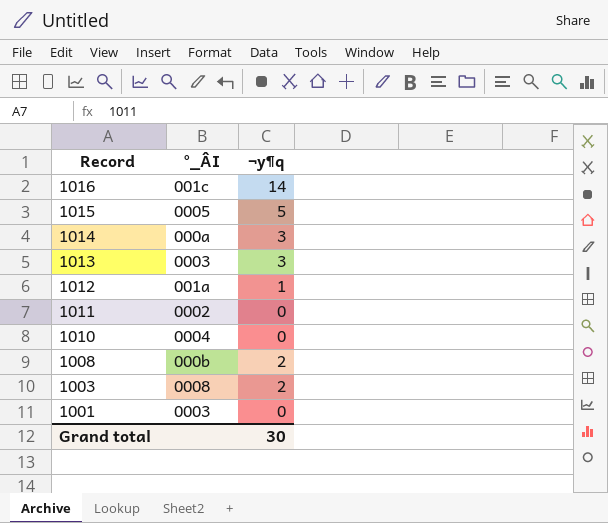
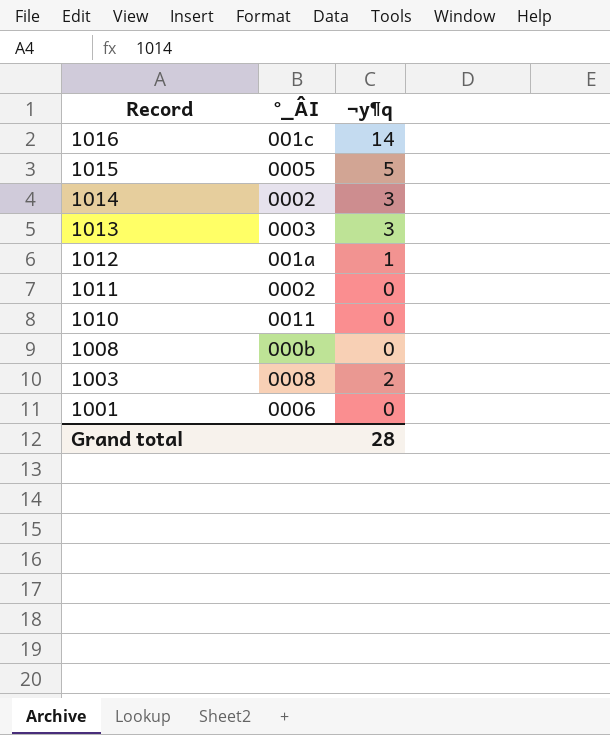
1014 | °_ÂI: 000a -> 0002
1010 | °_ÂI: 0004 -> 0011
1008 | ¬y¶q: 2 -> 0
1001 | °_ÂI: 0003 -> 0006
Grand total | ¬y¶q: 30 -> 28

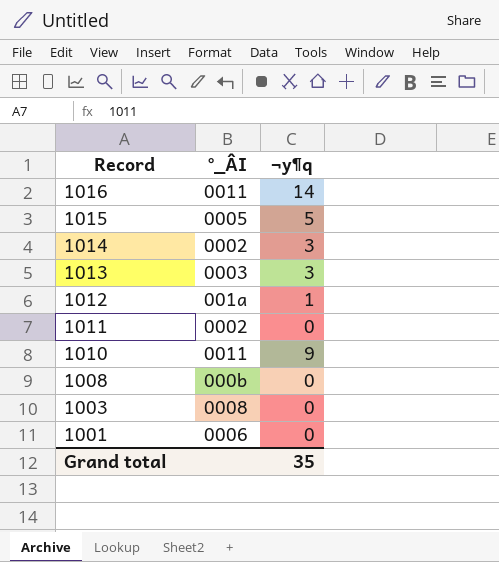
1016 | °_ÂI: 001c -> 0011
1010 | ¬y¶q: 0 -> 9
1003 | ¬y¶q: 2 -> 0
Grand total | ¬y¶q: 28 -> 35

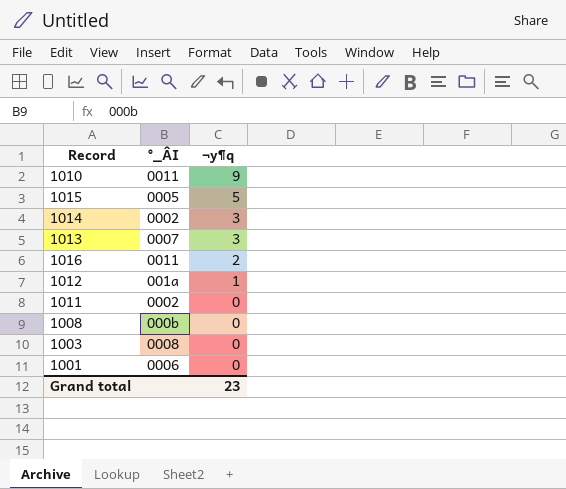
row order: Record descending -> ¬y¶q descending
1013 | °_ÂI: 0003 -> 0007
1016 | ¬y¶q: 14 -> 2
Grand total | ¬y¶q: 35 -> 23

